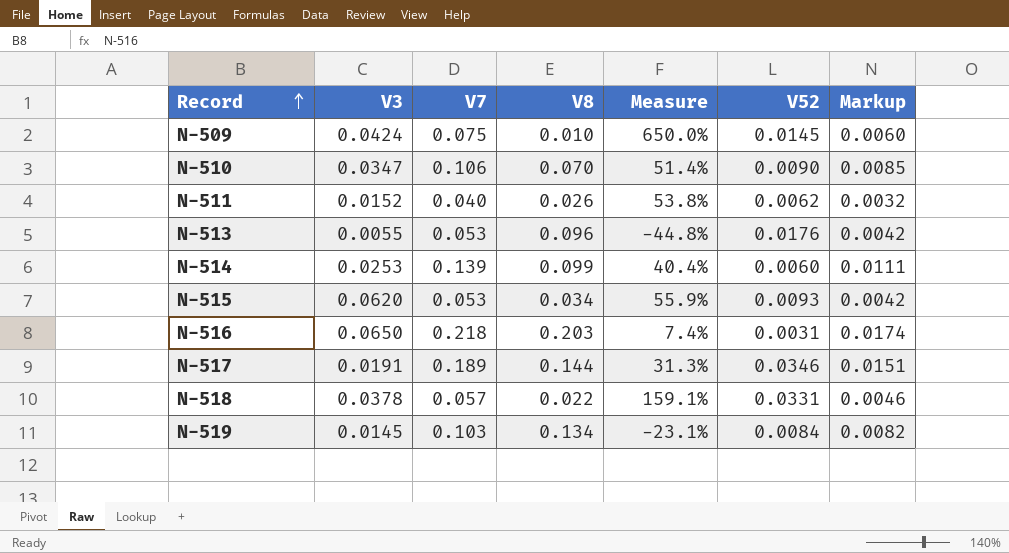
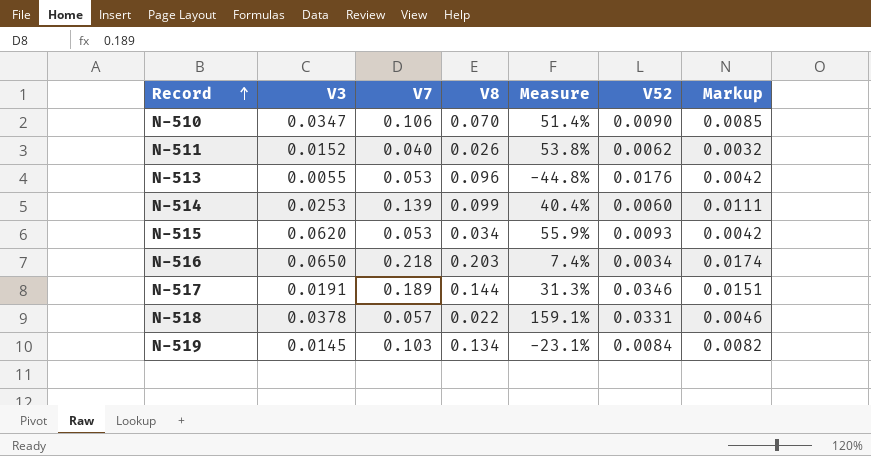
row N-509: 0.0424 | 0.075 | 0.010 | 650.0% | 0.0145 | 0.0060 -> none
N-516 | V52: 0.0031 -> 0.0034

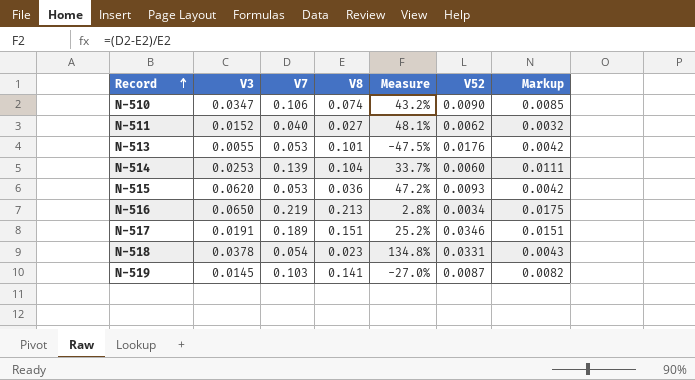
N-510 | V8: 0.070 -> 0.074
N-510 | Measure: 51.4% -> 43.2%
N-511 | V8: 0.026 -> 0.027
N-511 | Measure: 53.8% -> 48.1%
N-513 | V8: 0.096 -> 0.101
N-513 | Measure: -44.8% -> -47.5%
N-514 | V8: 0.099 -> 0.104
N-514 | Measure: 40.4% -> 33.7%
N-515 | V8: 0.034 -> 0.036
N-515 | Measure: 55.9% -> 47.2%
N-516 | V7: 0.218 -> 0.219
N-516 | V8: 0.203 -> 0.213
N-516 | Measure: 7.4% -> 2.8%
N-516 | Markup: 0.0174 -> 0.0175
N-517 | V8: 0.144 -> 0.151
N-517 | Measure: 31.3% -> 25.2%
N-518 | V7: 0.057 -> 0.054
N-518 | V8: 0.022 -> 0.023
N-518 | Measure: 159.1% -> 134.8%
N-518 | Markup: 0.0046 -> 0.0043
N-519 | V8: 0.134 -> 0.141
N-519 | Measure: -23.1% -> -27.0%
N-519 | V52: 0.0084 -> 0.0087

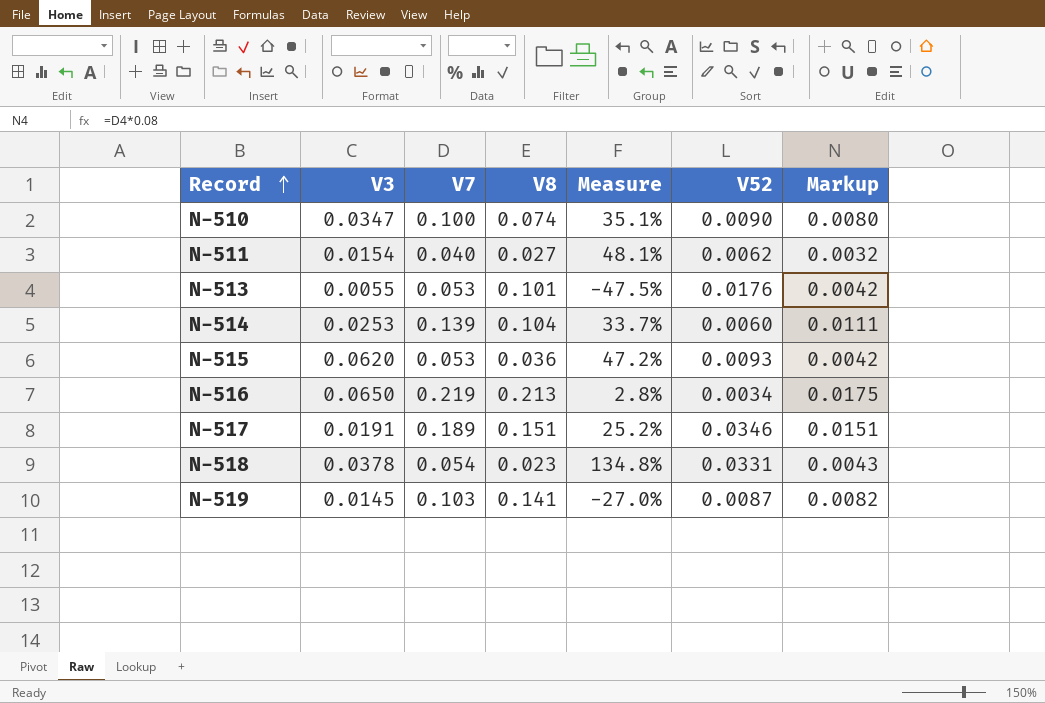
N-510 | V7: 0.106 -> 0.100
N-510 | Measure: 43.2% -> 35.1%
N-510 | Markup: 0.0085 -> 0.0080
N-511 | V3: 0.0152 -> 0.0154

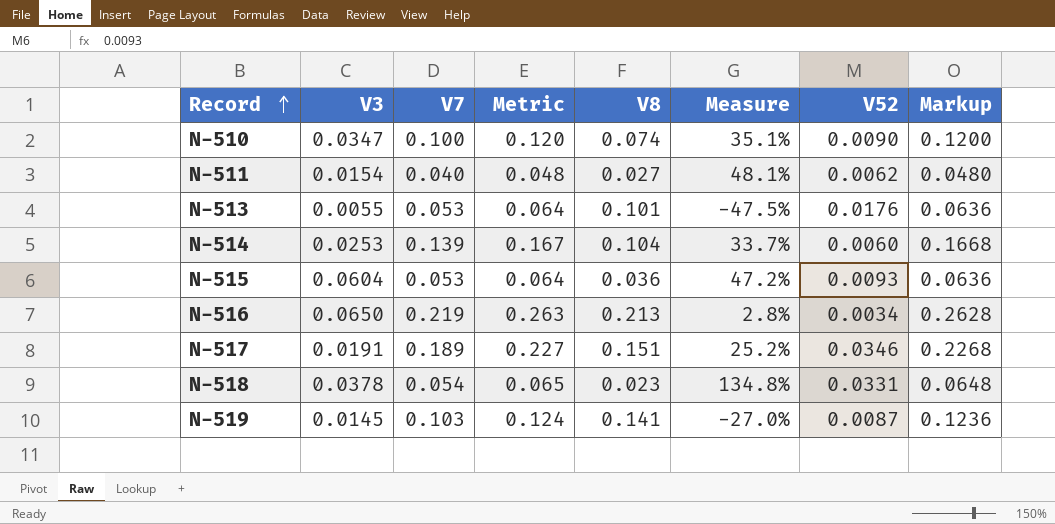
column Metric | formula: none -> [V7] * 1.2
column Markup | formula: [V7] * 0.08 -> [V7] * 1.2
N-515 | V3: 0.0620 -> 0.0604

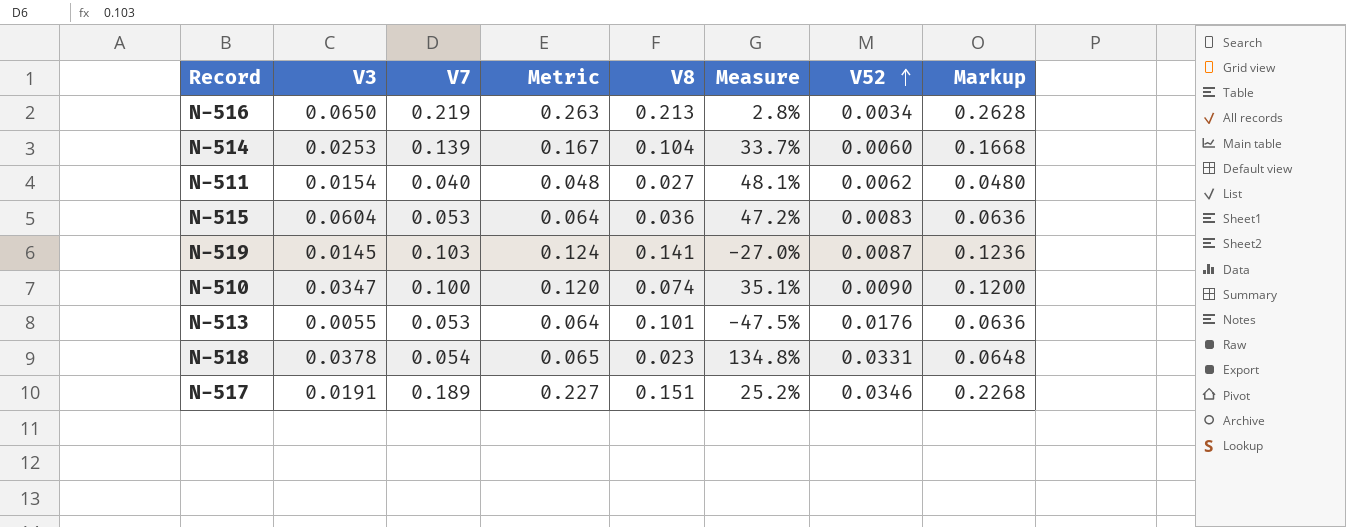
row order: Record ascending -> V52 ascending
N-515 | V52: 0.0093 -> 0.0083

